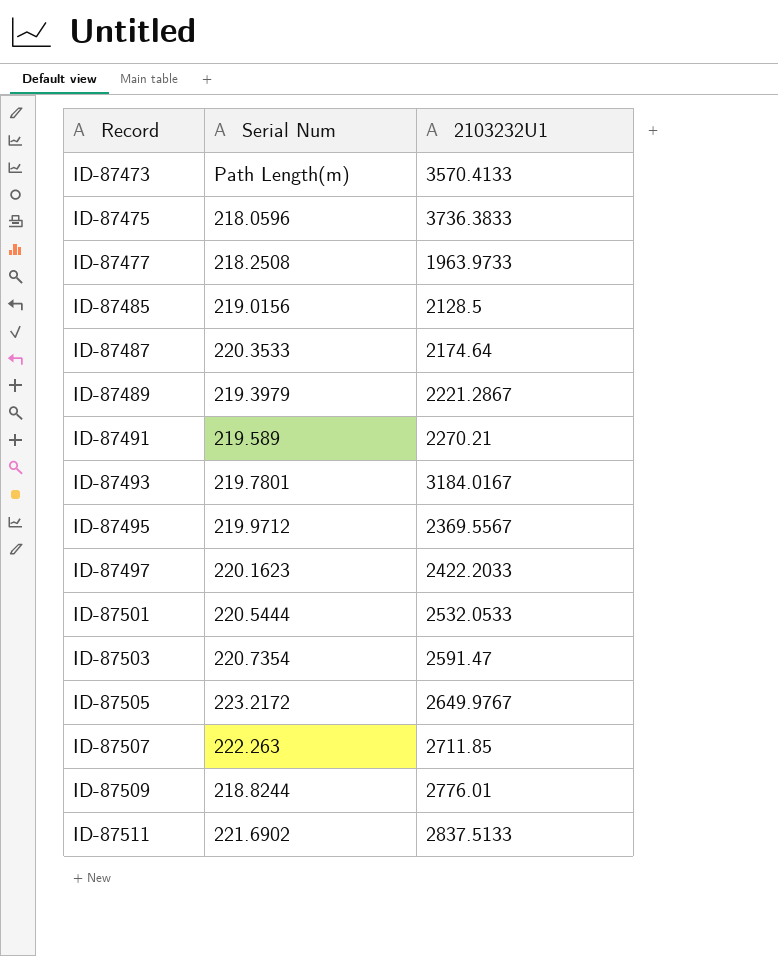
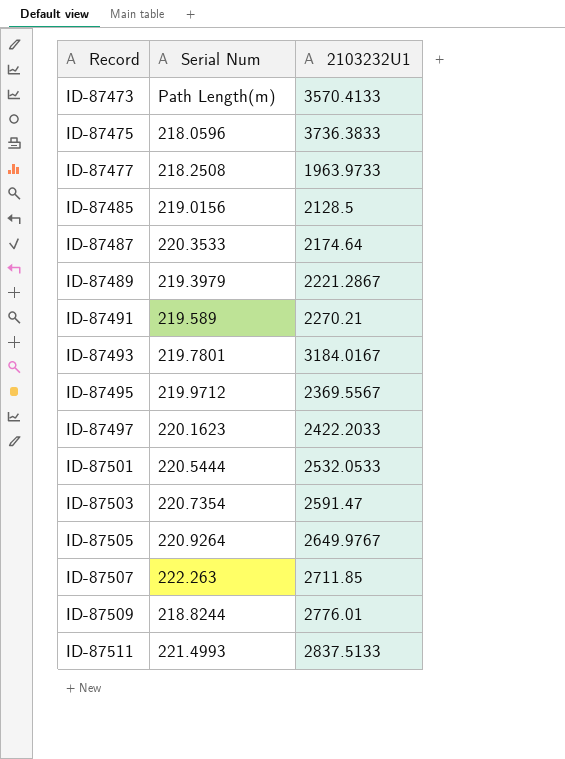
ID-87505 | Serial Num: 223.2172 -> 220.9264
ID-87511 | Serial Num: 221.6902 -> 221.4993

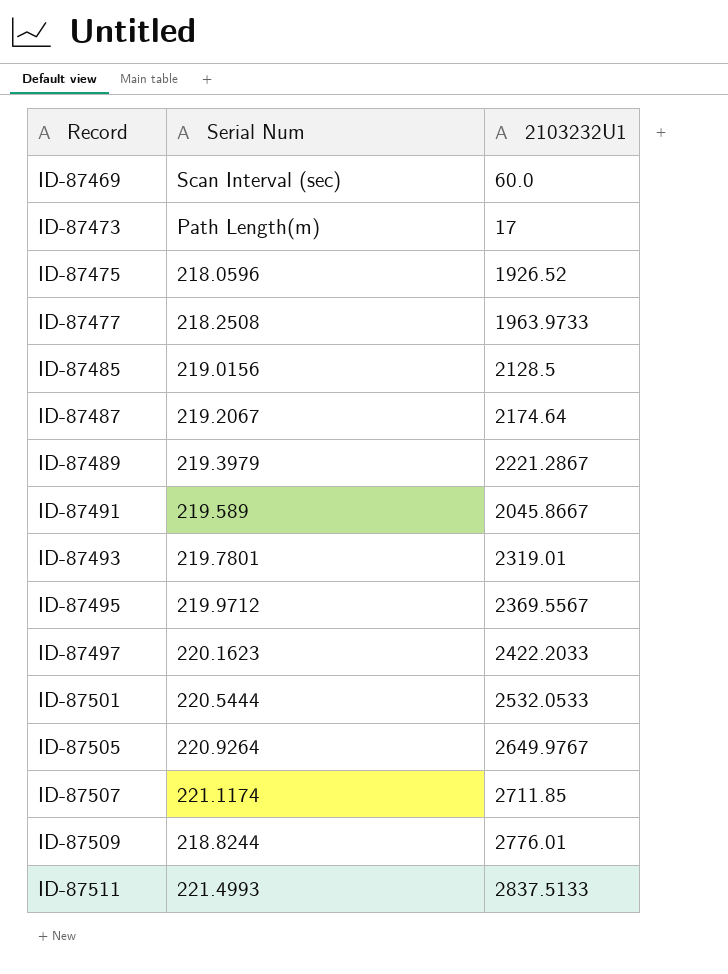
row ID-87503: 220.7354 | 2591.47 -> none
row ID-87469: none -> Scan Interval (sec) | 60.0
ID-87473 | 2103232U1: 3570.4133 -> 17
ID-87475 | 2103232U1: 3736.3833 -> 1926.52
ID-87487 | Serial Num: 220.3533 -> 219.2067
ID-87491 | 2103232U1: 2270.21 -> 2045.8667
ID-87493 | 2103232U1: 3184.0167 -> 2319.01
ID-87507 | Serial Num: 222.263 -> 221.1174

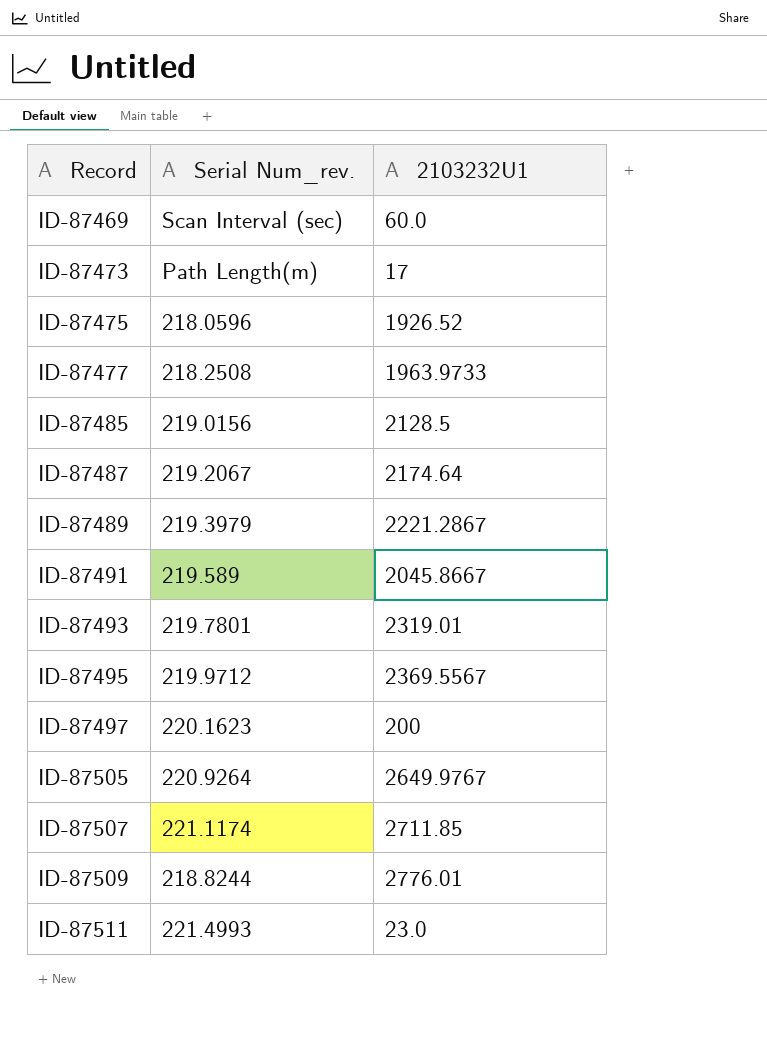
column name: Serial Num -> Serial Num_rev.
row ID-87501: 220.5444 | 2532.0533 -> none
ID-87497 | 2103232U1: 2422.2033 -> 200
ID-87511 | 2103232U1: 2837.5133 -> 23.0

